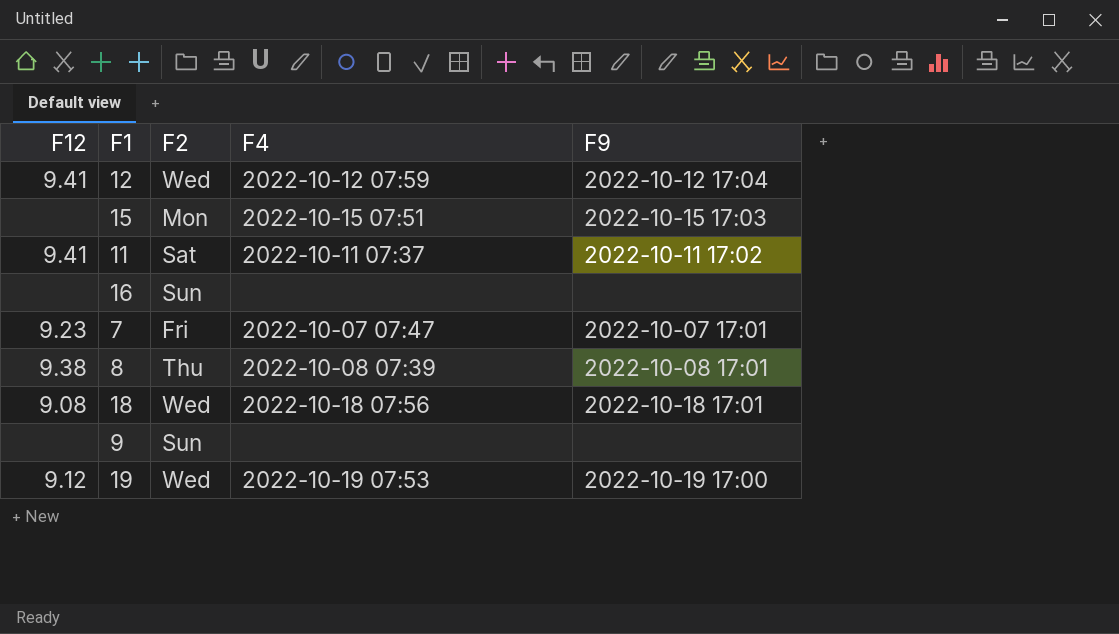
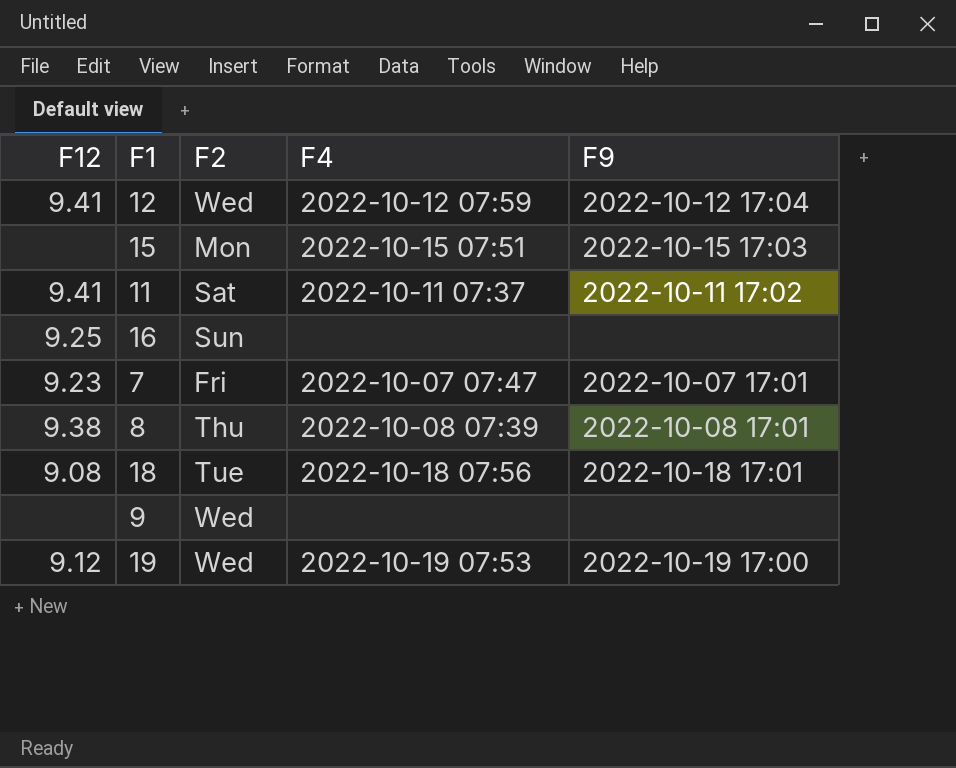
16 | F12: none -> 9.25
18 | F2: Wed -> Tue
9 | F2: Sun -> Wed

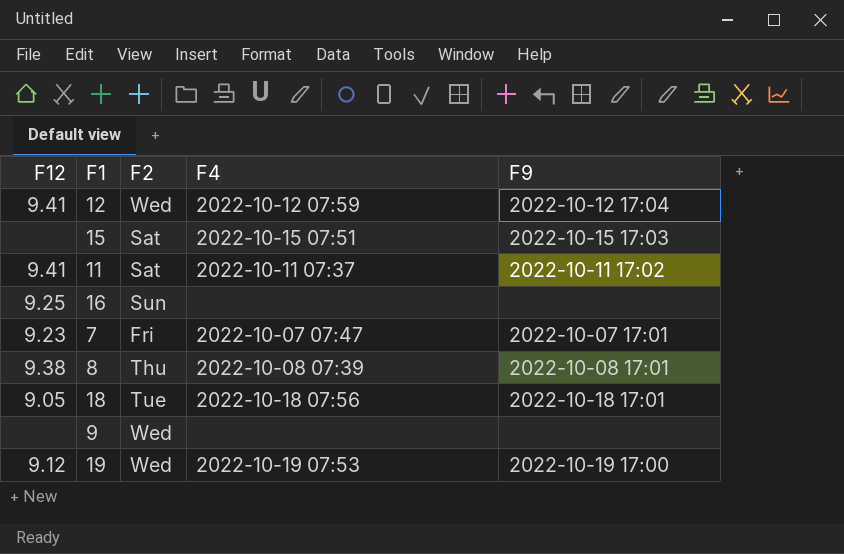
15 | F2: Mon -> Sat
18 | F12: 9.08 -> 9.05

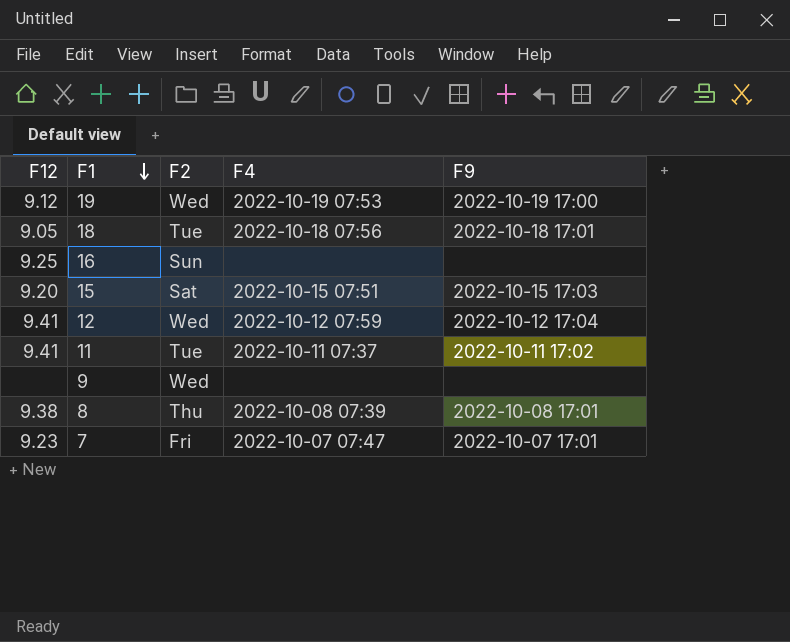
row order: none -> F1 descending
15 | F12: none -> 9.20
11 | F2: Sat -> Tue

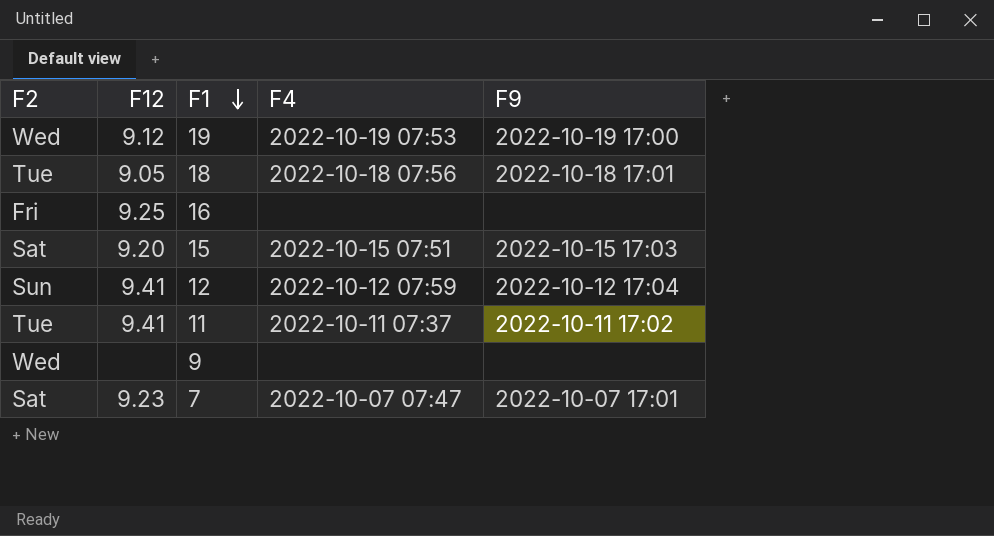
column F2 | position: 3 -> 1
row 8: 9.38 | Thu | 2022-10-08 07:39 | 2022-10-08 17:01 -> none
16 | F2: Sun -> Fri
12 | F2: Wed -> Sun
7 | F2: Fri -> Sat

